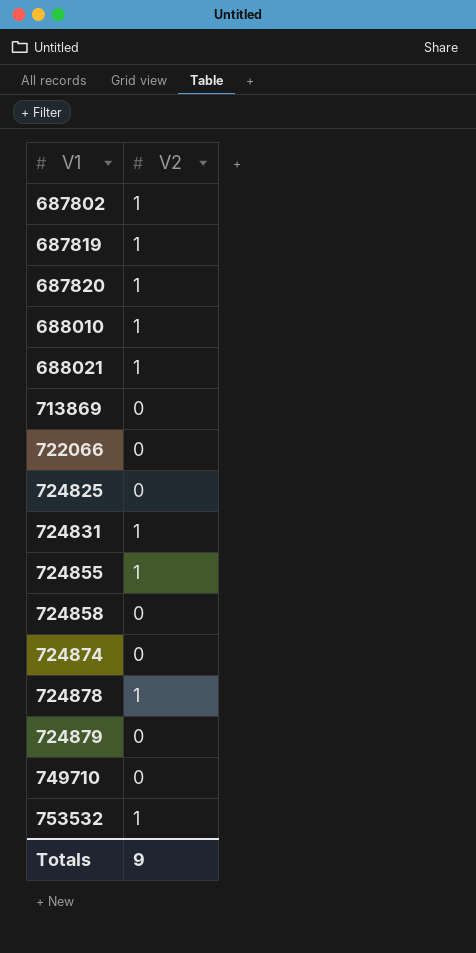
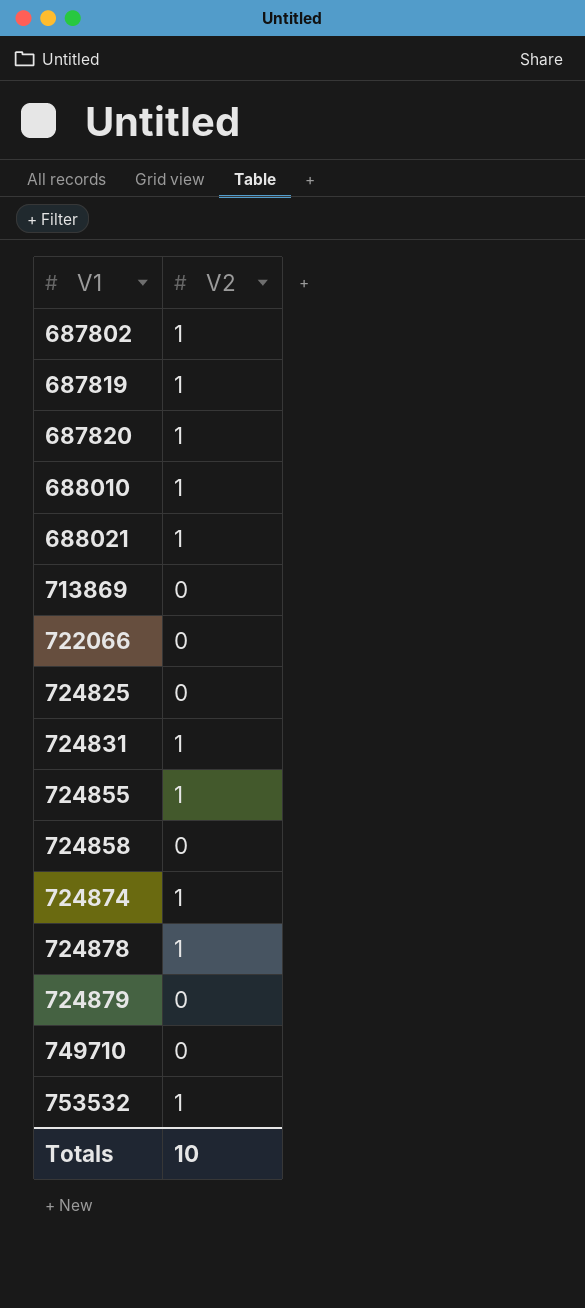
724874 | V2: 0 -> 1
Totals | V2: 9 -> 10

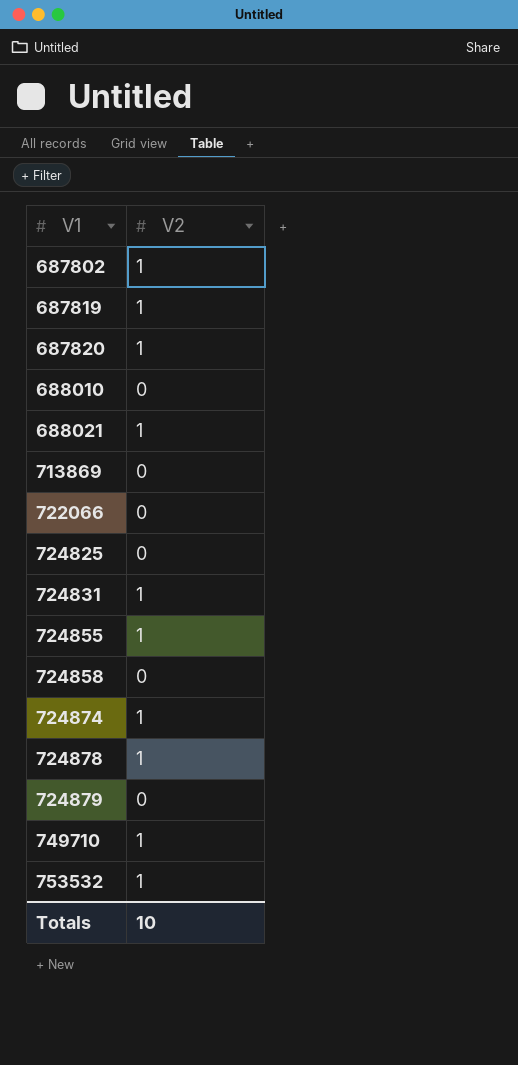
688010 | V2: 1 -> 0
749710 | V2: 0 -> 1

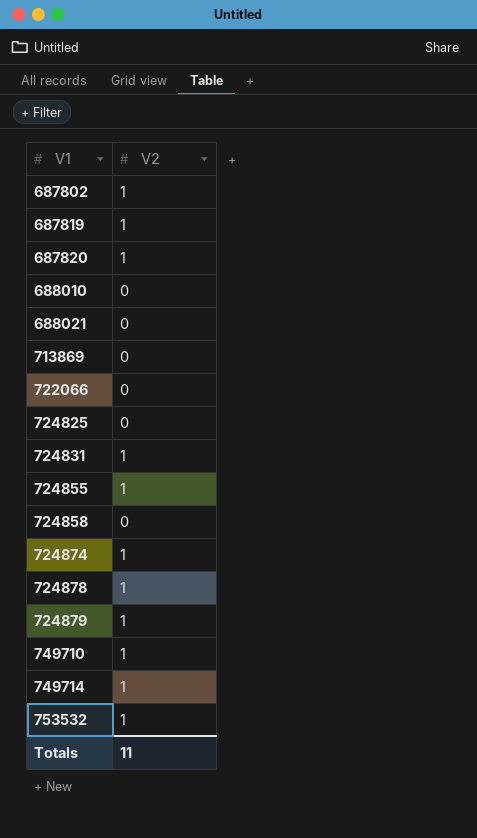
688021 | V2: 1 -> 0
724879 | V2: 0 -> 1
row 749714: none -> 1
Totals | V2: 10 -> 11

